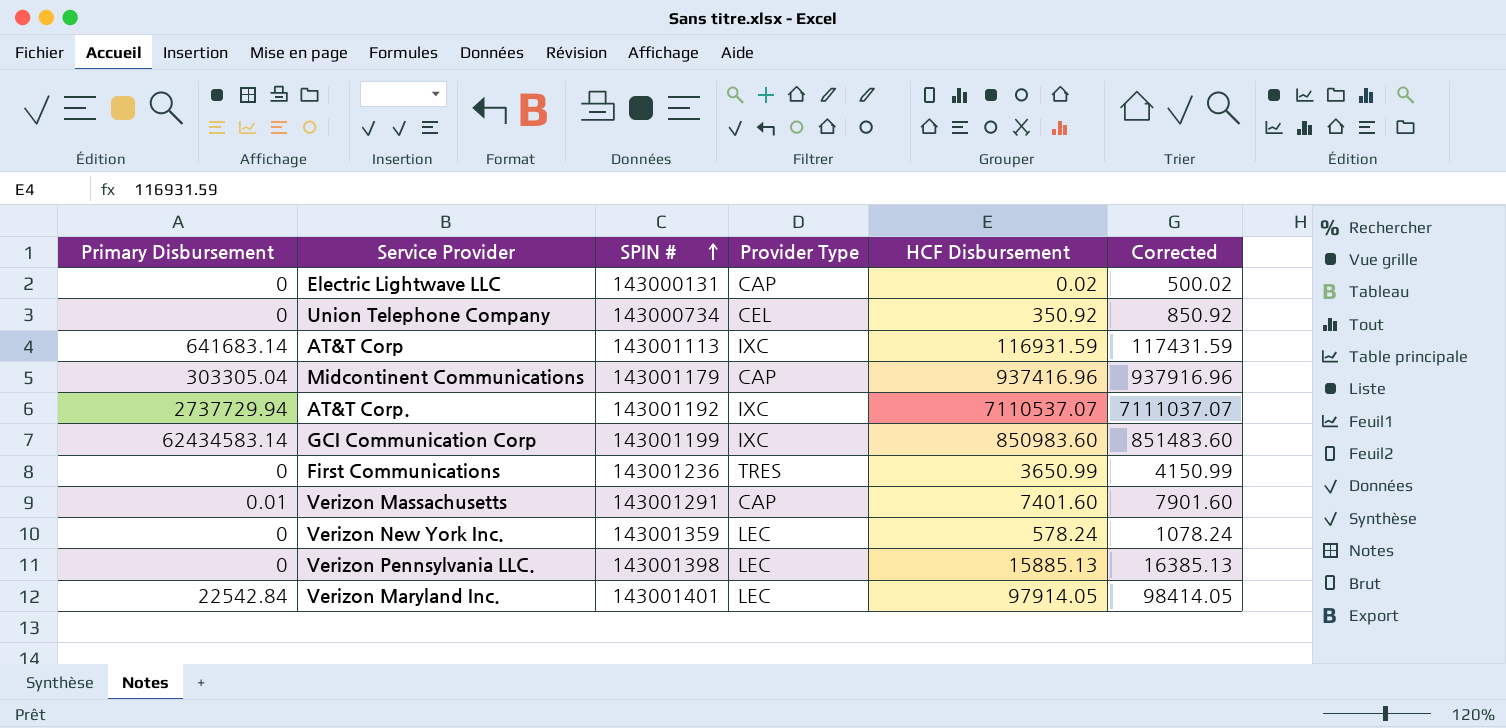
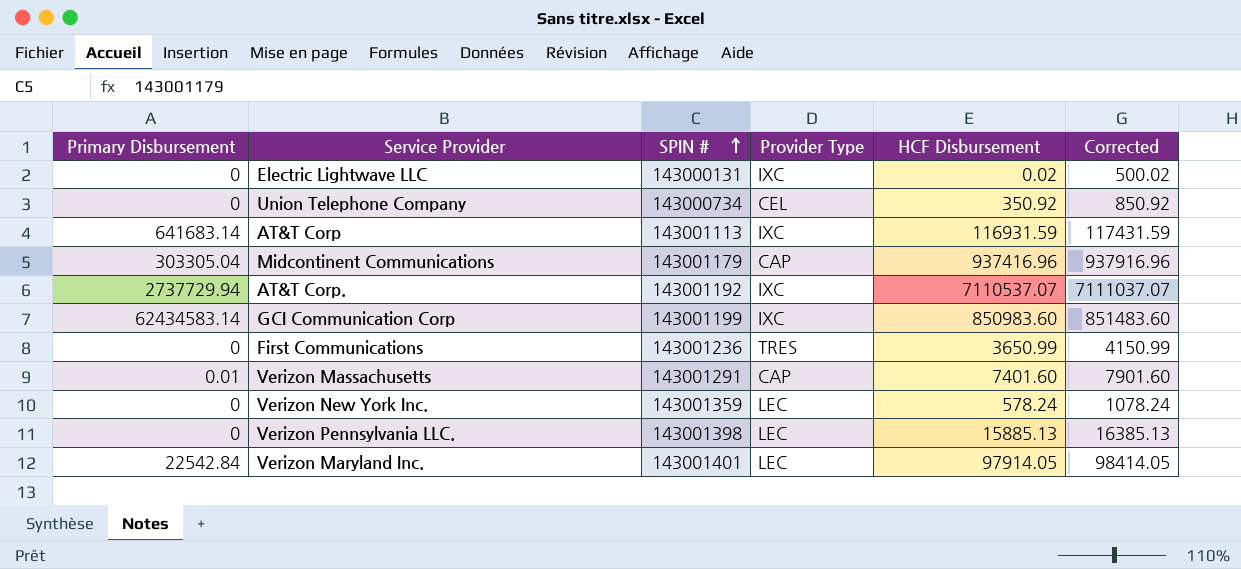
Electric Lightwave LLC | Provider Type: CAP -> IXC

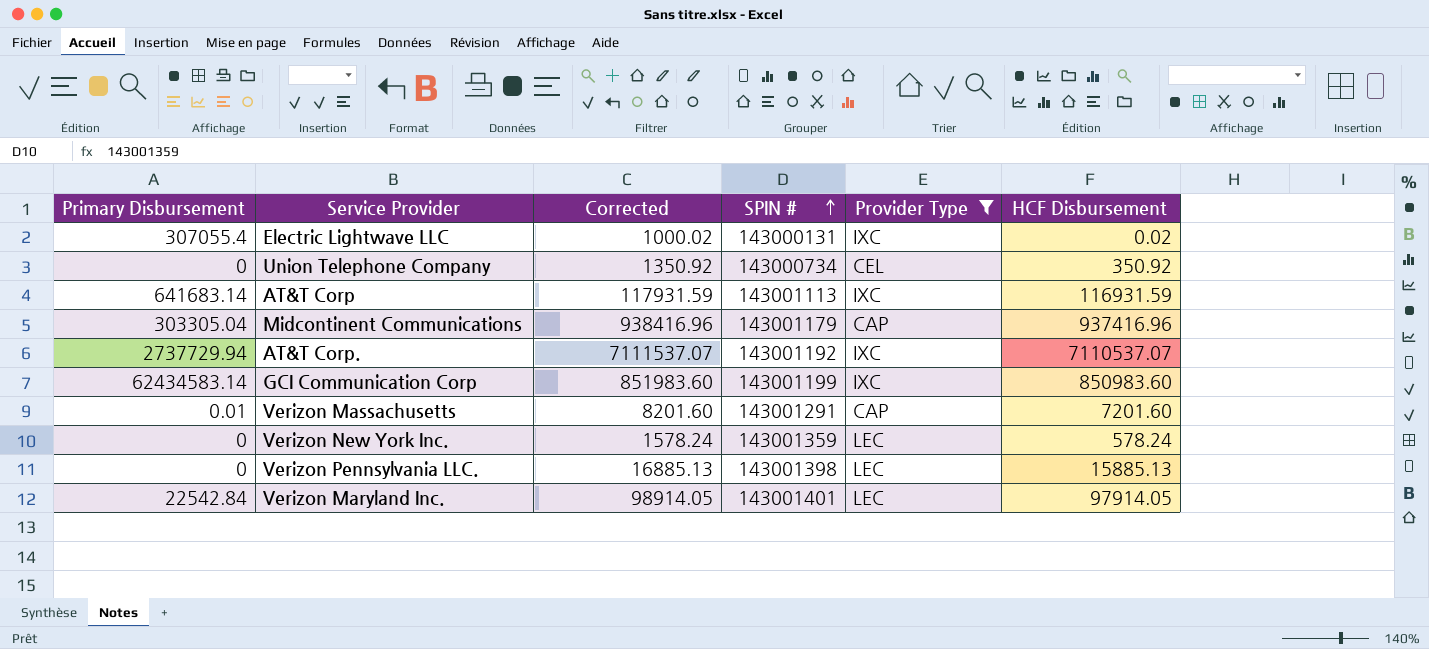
filter: none -> Provider Type != TRES
column Corrected | formula: [HCF Disbursement] + 500 -> [HCF Disbursement] + 1000
column Corrected | position: 6 -> 3
Electric Lightwave LLC | Primary Disbursement: 0 -> 307055.4
Verizon Massachusetts | HCF Disbursement: 7401.60 -> 7201.60

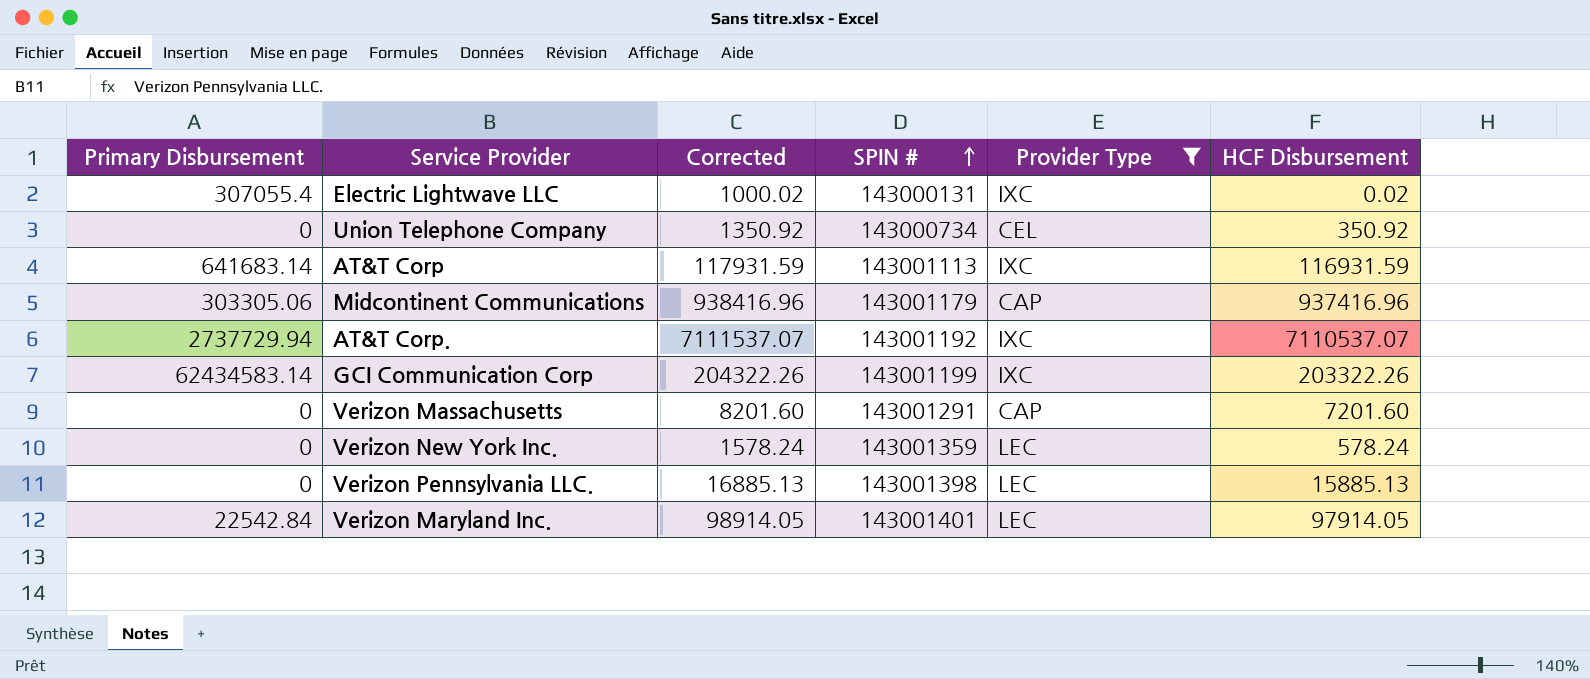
Midcontinent Communications | Primary Disbursement: 303305.04 -> 303305.06
GCI Communication Corp | Corrected: 851983.60 -> 204322.26
GCI Communication Corp | HCF Disbursement: 850983.60 -> 203322.26
Verizon Massachusetts | Primary Disbursement: 0.01 -> 0

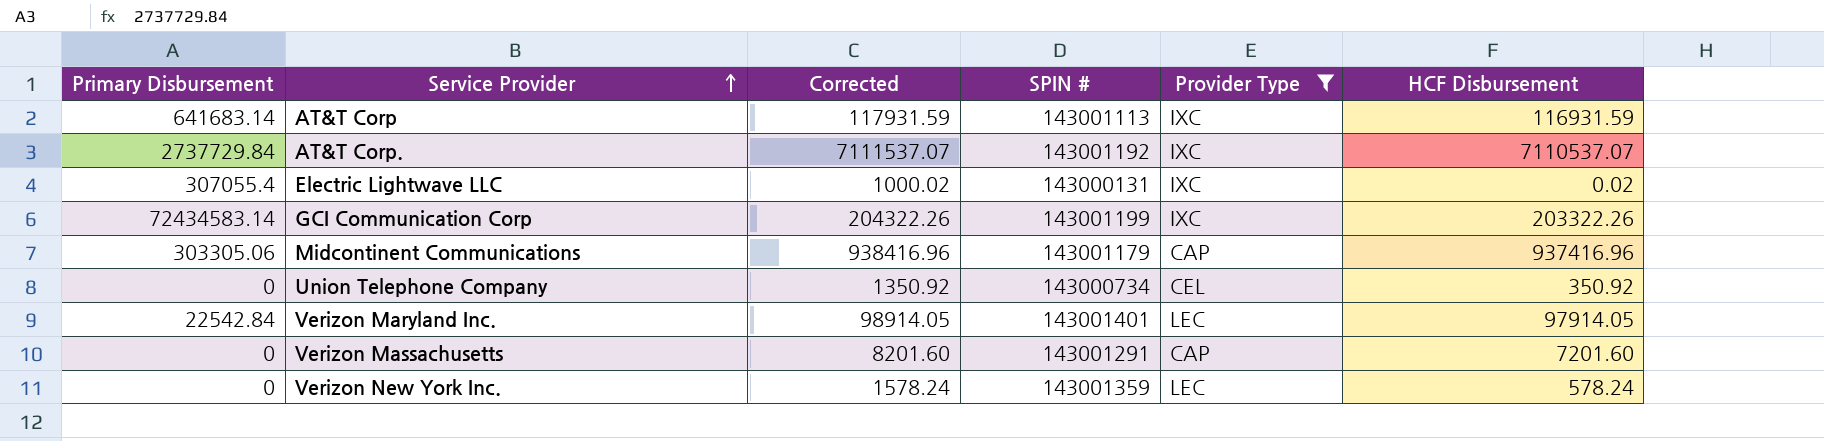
row order: SPIN # ascending -> Service Provider ascending
row Verizon Pennsylvania LLC.: 0 | 16885.13 | 143001398 | LEC | 15885.13 -> none
AT&T Corp. | Primary Disbursement: 2737729.94 -> 2737729.84
GCI Communication Corp | Primary Disbursement: 62434583.14 -> 72434583.14

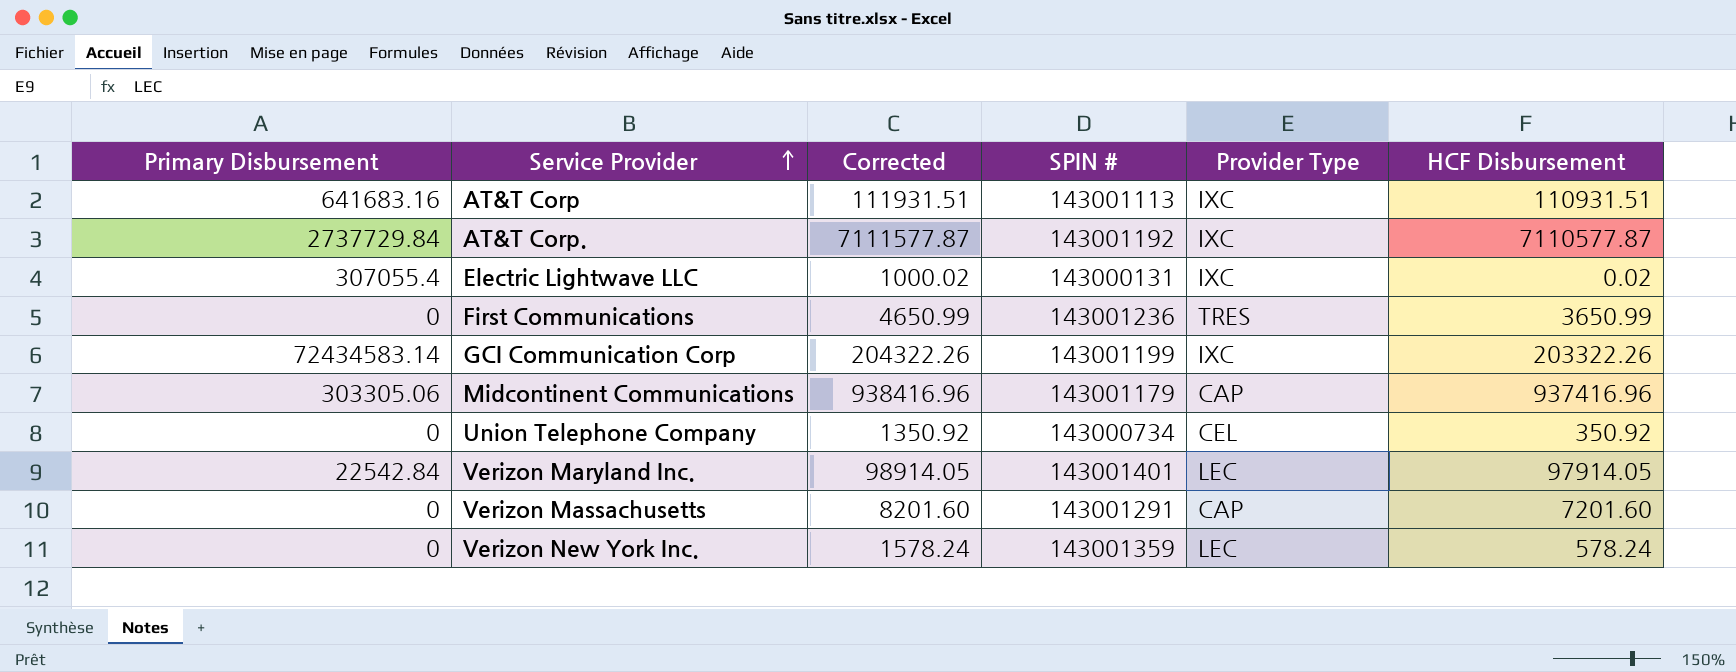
filter: Provider Type != TRES -> none
AT&T Corp | Primary Disbursement: 641683.14 -> 641683.16
AT&T Corp | Corrected: 117931.59 -> 111931.51
AT&T Corp | HCF Disbursement: 116931.59 -> 110931.51
AT&T Corp. | Corrected: 7111537.07 -> 7111577.87
AT&T Corp. | HCF Disbursement: 7110537.07 -> 7110577.87

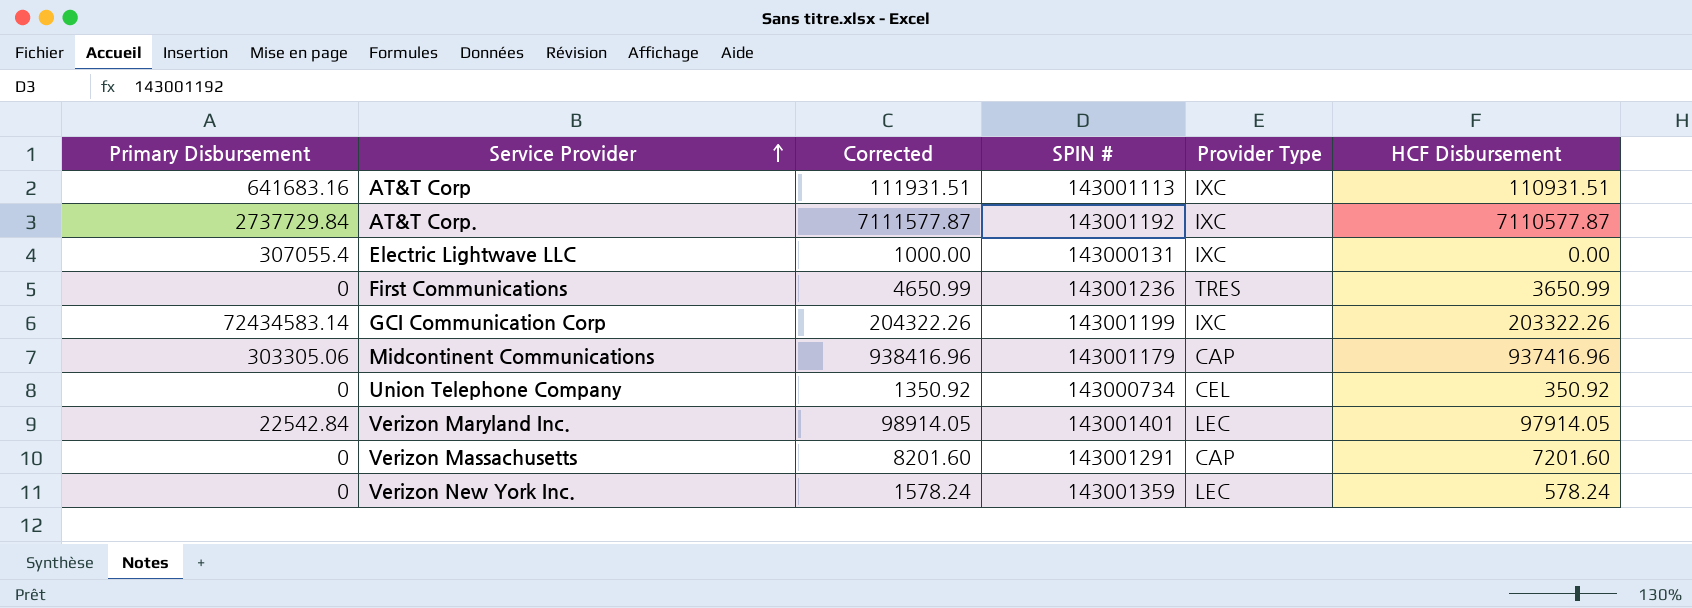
Electric Lightwave LLC | Corrected: 1000.02 -> 1000.00
Electric Lightwave LLC | HCF Disbursement: 0.02 -> 0.00

